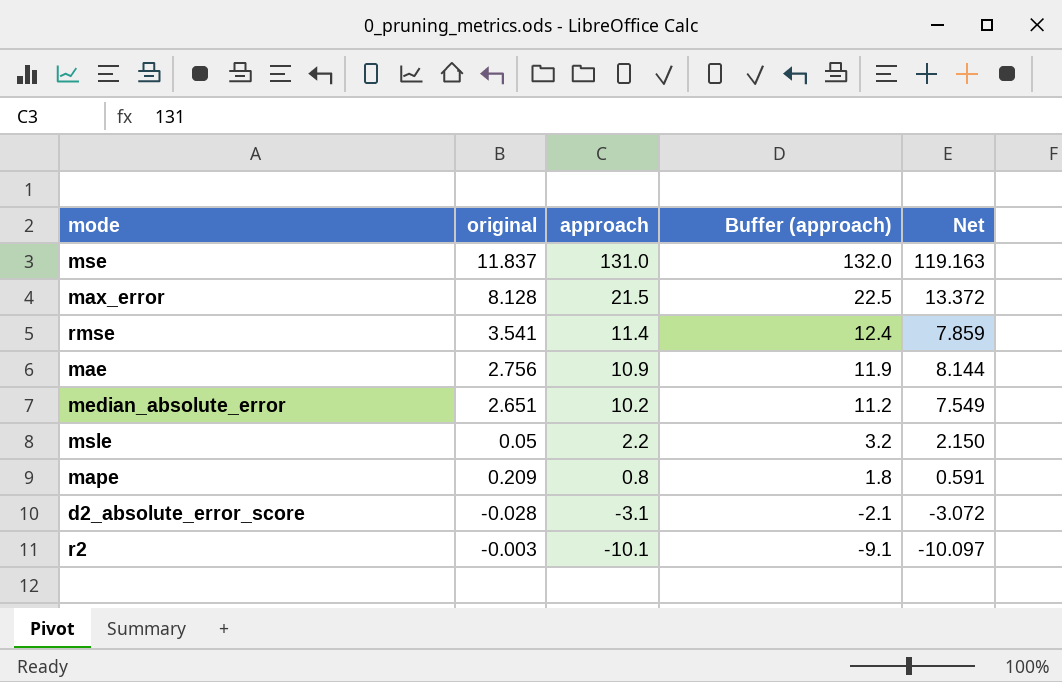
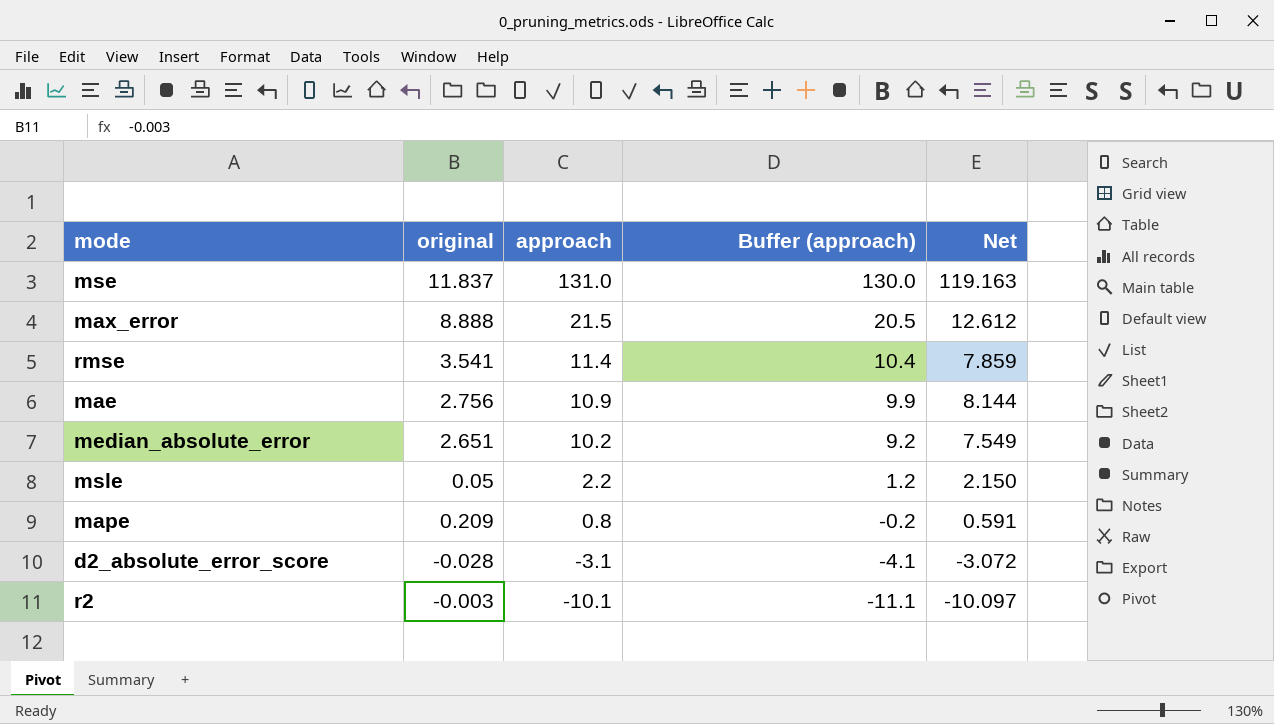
column Buffer (approach) | formula: [approach] + 1 -> [approach] - 1
max_error | original: 8.128 -> 8.888
max_error | Net: 13.372 -> 12.612

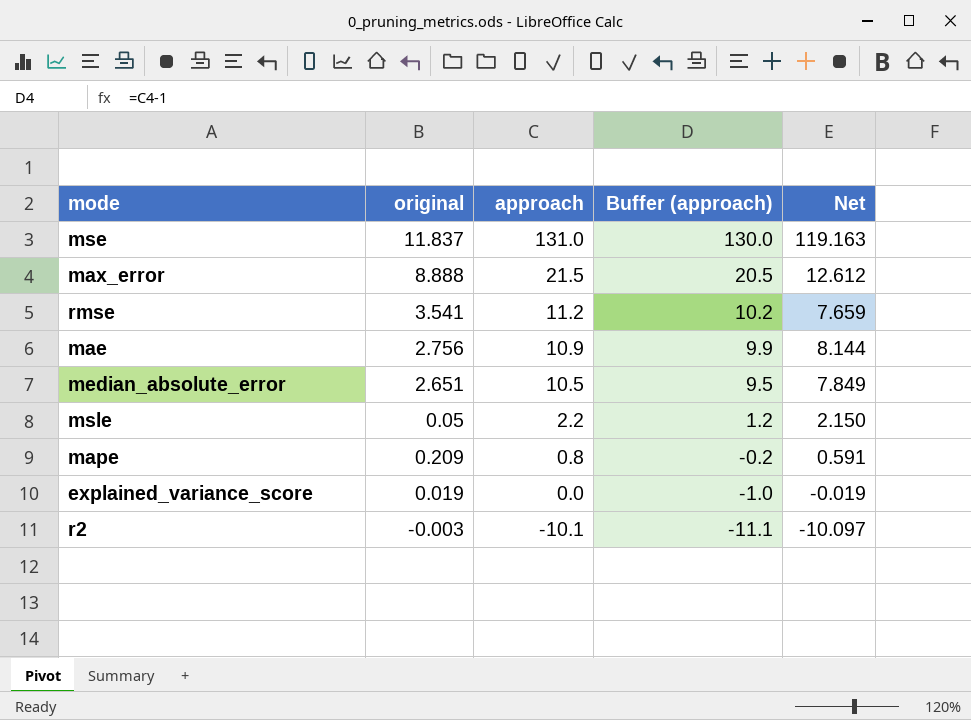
row d2_absolute_error_score: -0.028 | -3.1 | -4.1 | -3.072 -> none
rmse | approach: 11.4 -> 11.2
rmse | Buffer (approach): 10.4 -> 10.2
rmse | Net: 7.859 -> 7.659
median_absolute_error | approach: 10.2 -> 10.5
median_absolute_error | Buffer (approach): 9.2 -> 9.5
median_absolute_error | Net: 7.549 -> 7.849
row explained_variance_score: none -> 0.019 | 0.0 | -1.0 | -0.019

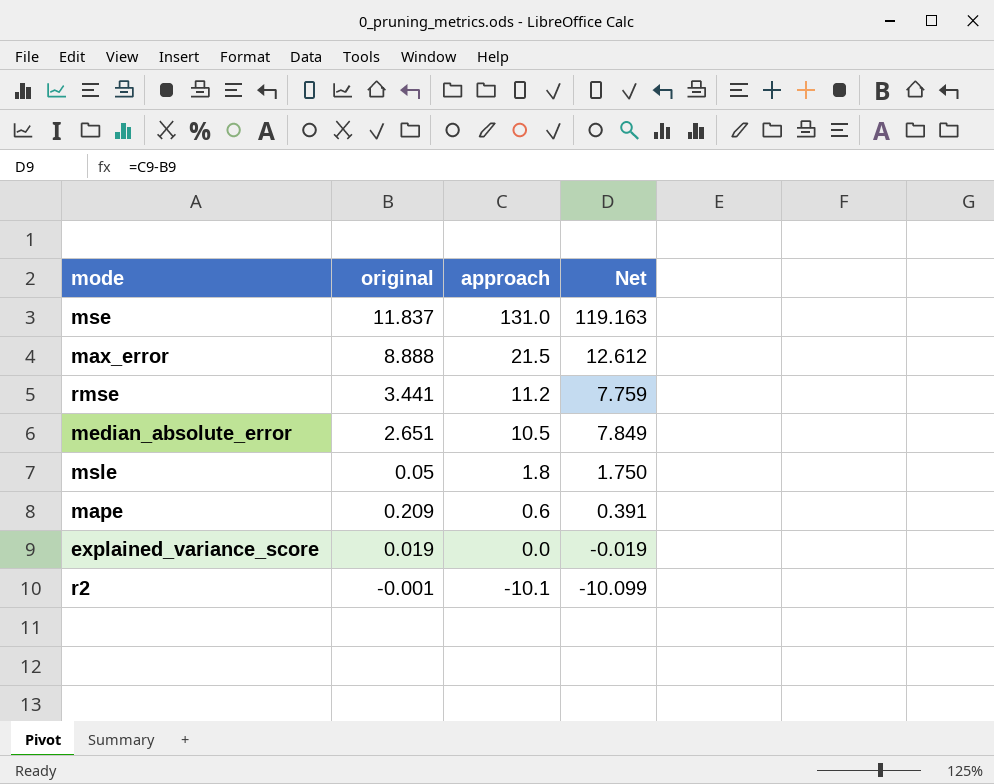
column Buffer (approach) | formula: [approach] - 1 -> none
row mae: 2.756 | 10.9 | 9.9 | 8.144 -> none
rmse | original: 3.541 -> 3.441
rmse | Net: 7.659 -> 7.759
msle | approach: 2.2 -> 1.8
msle | Net: 2.150 -> 1.750
mape | approach: 0.8 -> 0.6
mape | Net: 0.591 -> 0.391
r2 | original: -0.003 -> -0.001
r2 | Net: -10.097 -> -10.099

